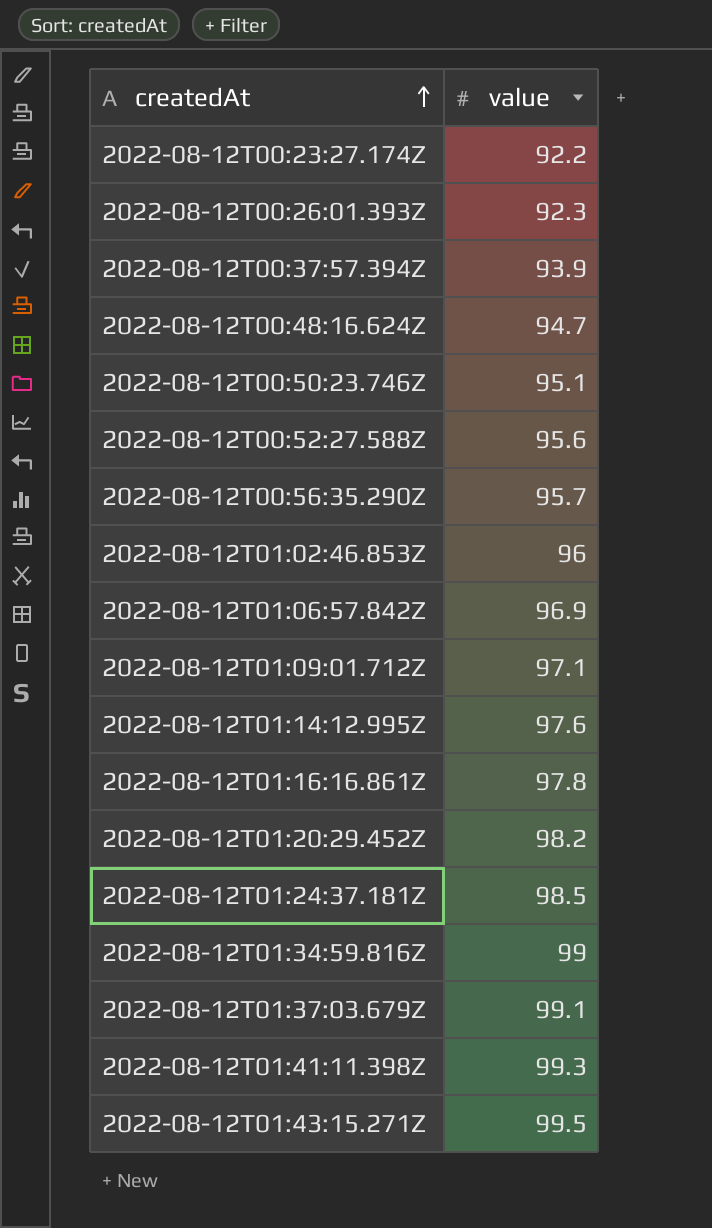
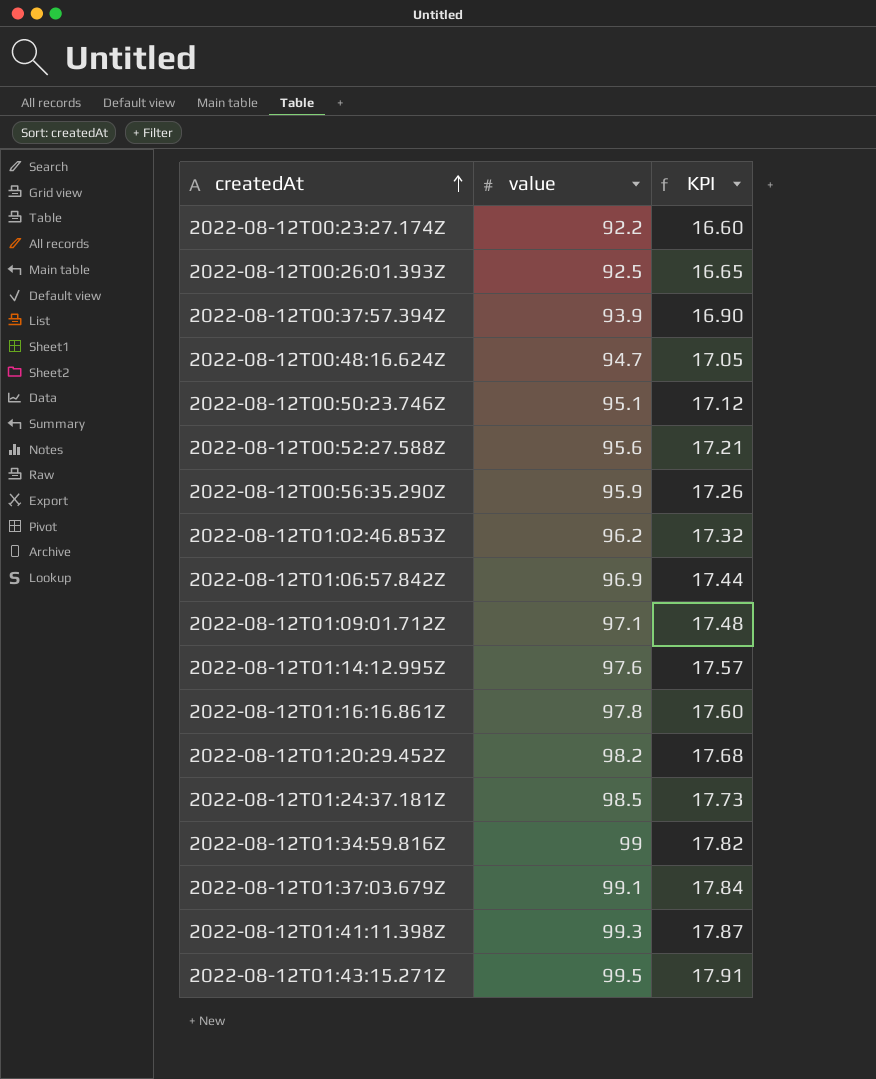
column KPI | formula: none -> [value] * 0.18
2022-08-12T00:26:01.393Z | value: 92.3 -> 92.5
2022-08-12T00:56:35.290Z | value: 95.7 -> 95.9
2022-08-12T01:02:46.853Z | value: 96 -> 96.2

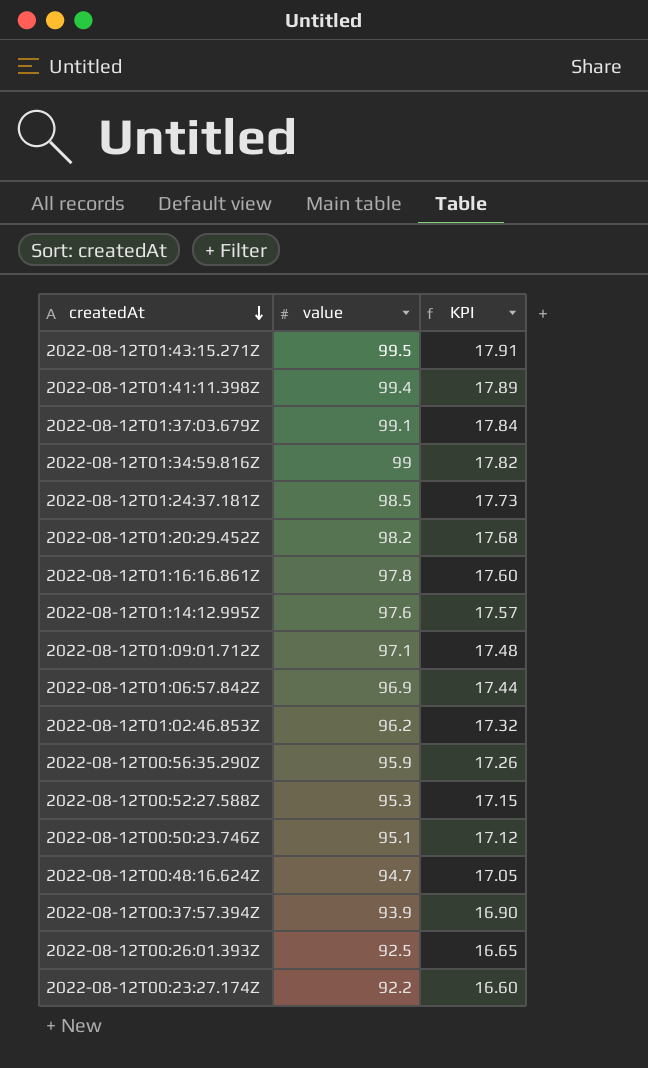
row order: createdAt ascending -> createdAt descending
2022-08-12T01:41:11.398Z | value: 99.3 -> 99.4
2022-08-12T01:41:11.398Z | KPI: 17.87 -> 17.89
2022-08-12T00:52:27.588Z | value: 95.6 -> 95.3
2022-08-12T00:52:27.588Z | KPI: 17.21 -> 17.15

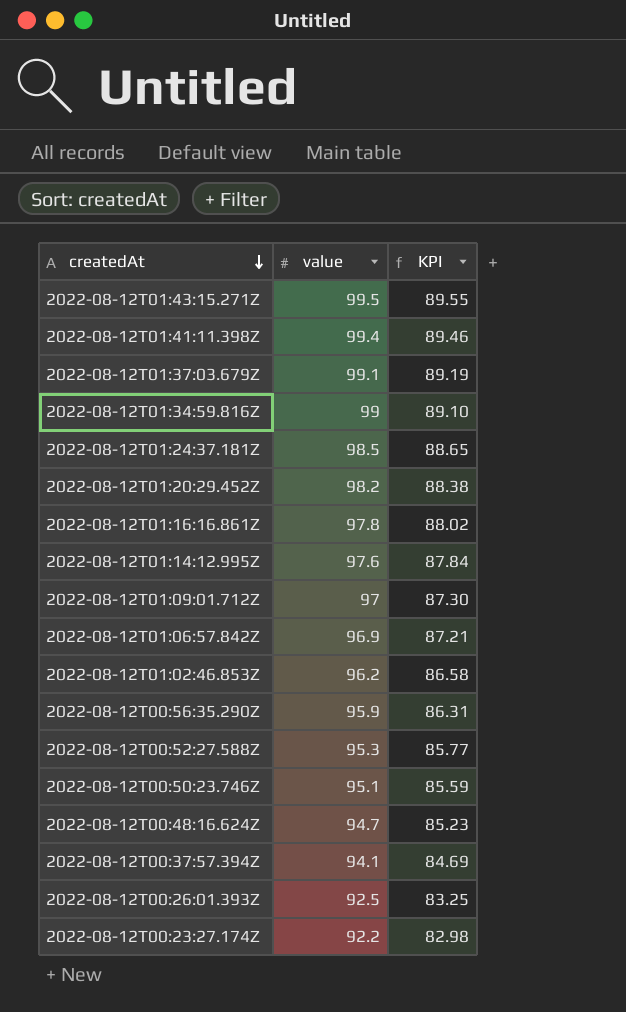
column KPI | formula: [value] * 0.18 -> [value] * 0.9
2022-08-12T01:09:01.712Z | value: 97.1 -> 97
2022-08-12T00:37:57.394Z | value: 93.9 -> 94.1

